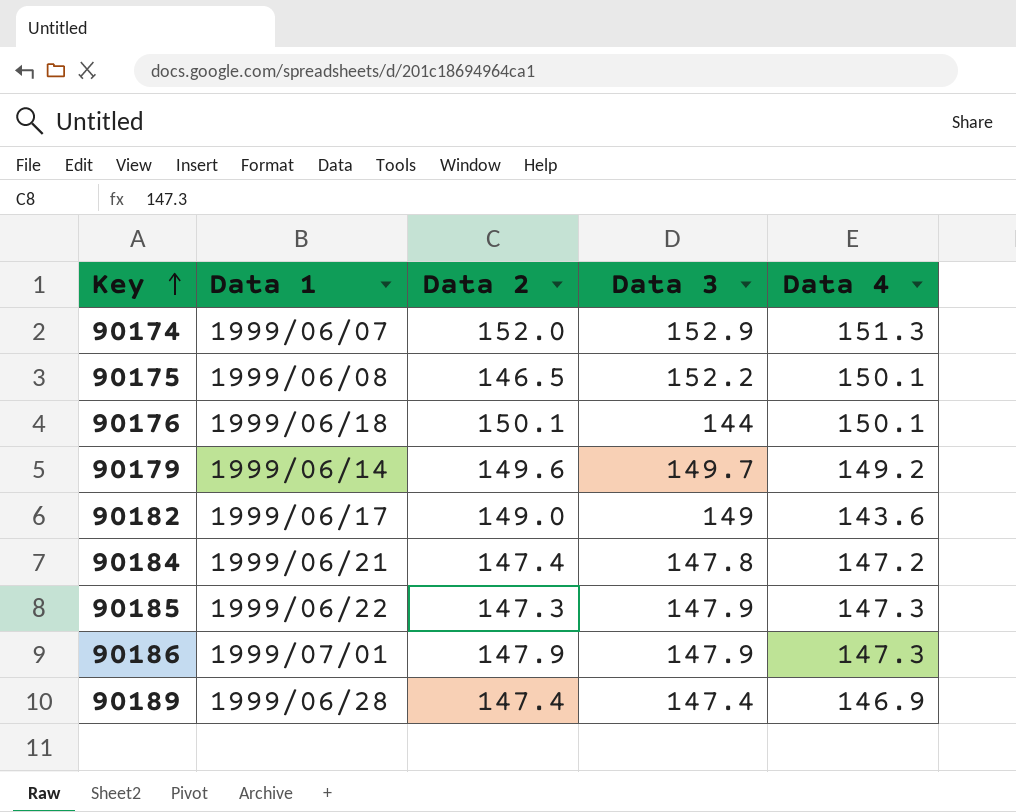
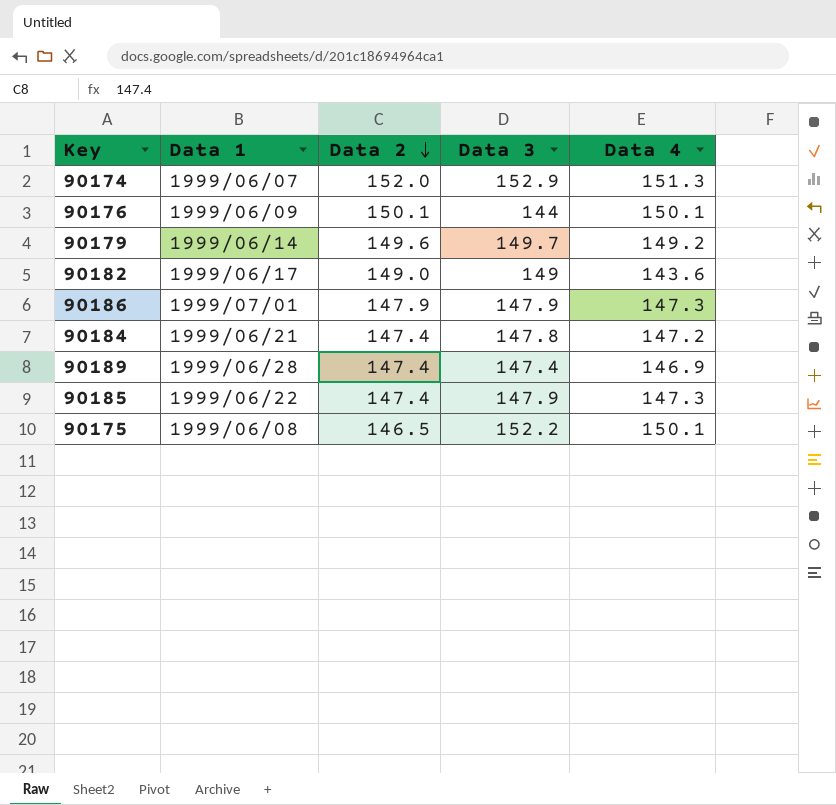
row order: Key ascending -> Data 2 descending
90176 | Data 1: 1999/06/18 -> 1999/06/09
90185 | Data 2: 147.3 -> 147.4

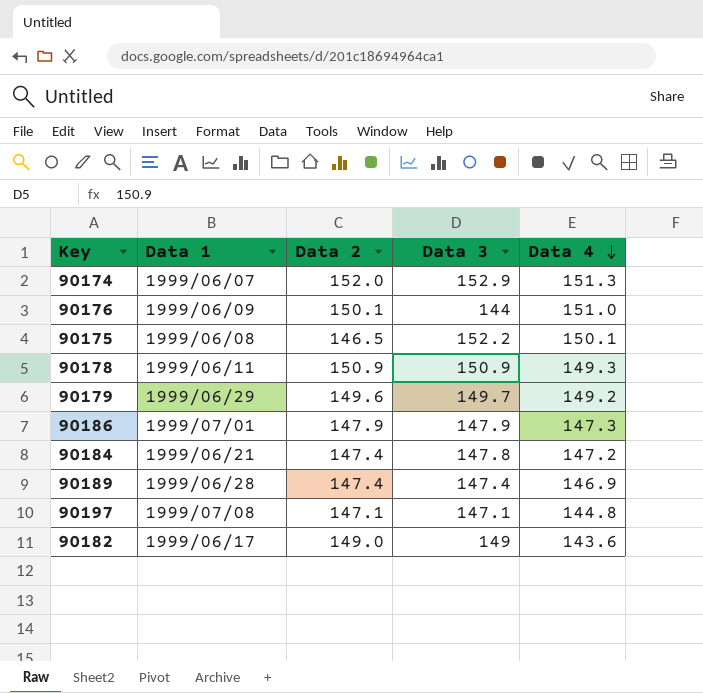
row order: Data 2 descending -> Data 4 descending
row 90185: 1999/06/22 | 147.4 | 147.9 | 147.3 -> none
90176 | Data 4: 150.1 -> 151.0
row 90178: none -> 1999/06/11 | 150.9 | 150.9 | 149.3
90179 | Data 1: 1999/06/14 -> 1999/06/29
row 90197: none -> 1999/07/08 | 147.1 | 147.1 | 144.8

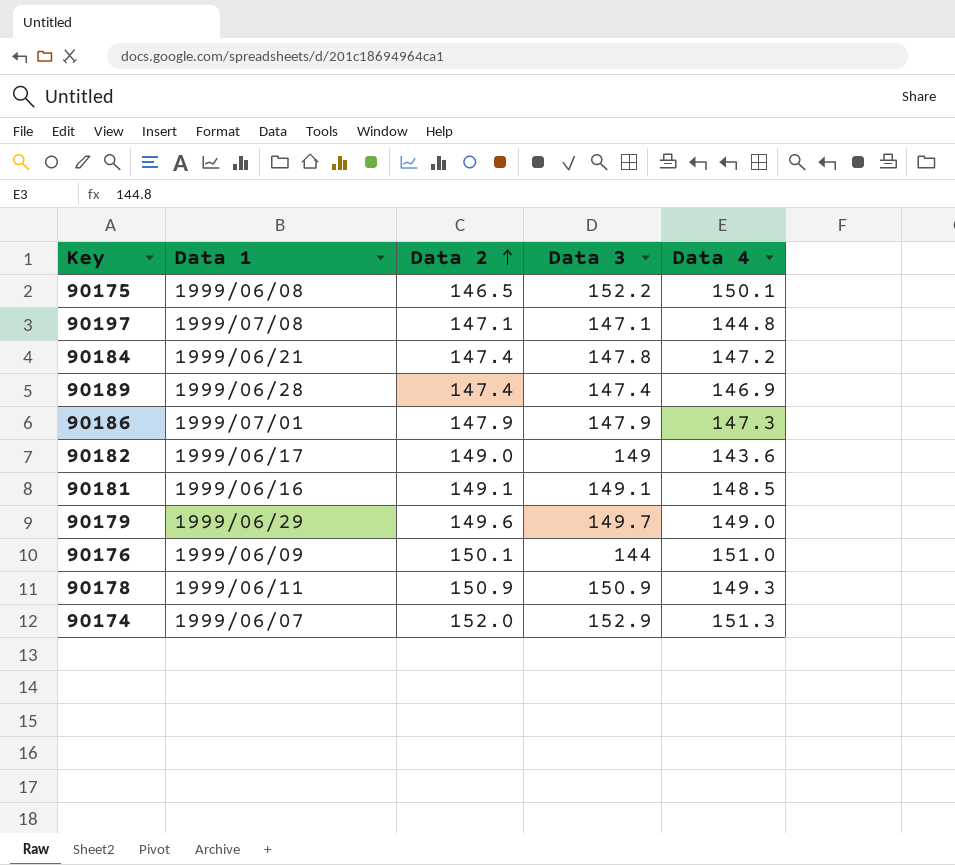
row order: Data 4 descending -> Data 2 ascending
row 90181: none -> 1999/06/16 | 149.1 | 149.1 | 148.5
90179 | Data 4: 149.2 -> 149.0

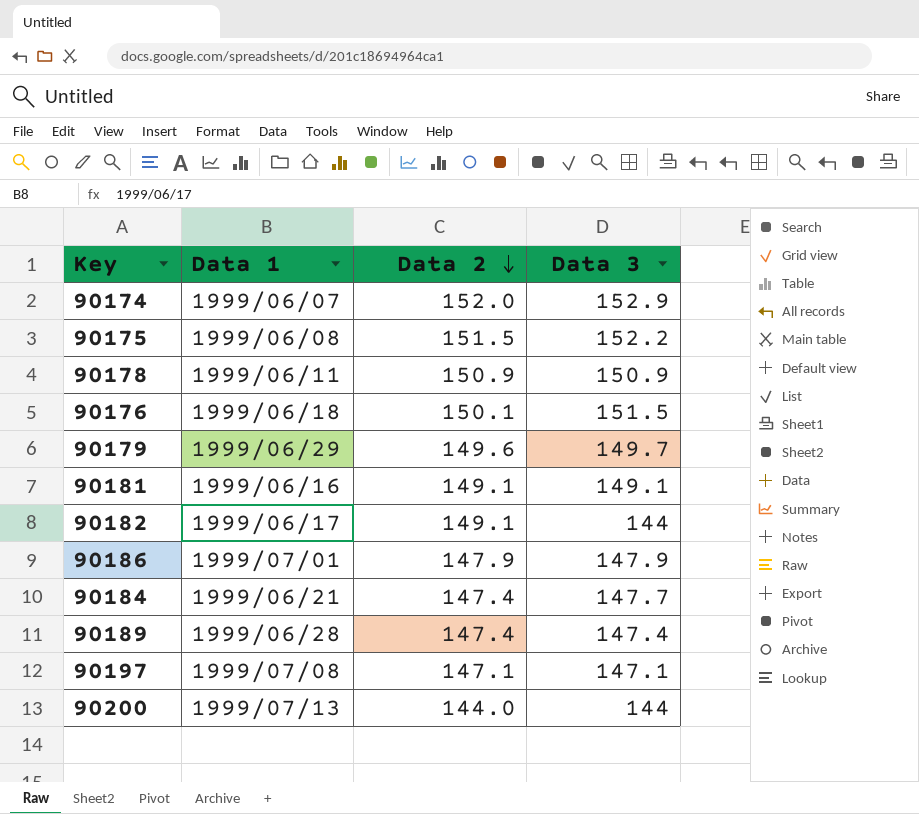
row order: Data 2 ascending -> Data 2 descending
column Data 4 | position: 5 -> none
90175 | Data 2: 146.5 -> 151.5
90176 | Data 1: 1999/06/09 -> 1999/06/18
90176 | Data 3: 144 -> 151.5
90182 | Data 2: 149.0 -> 149.1
90182 | Data 3: 149 -> 144
90184 | Data 3: 147.8 -> 147.7
row 90200: none -> 1999/07/13 | 144.0 | 144

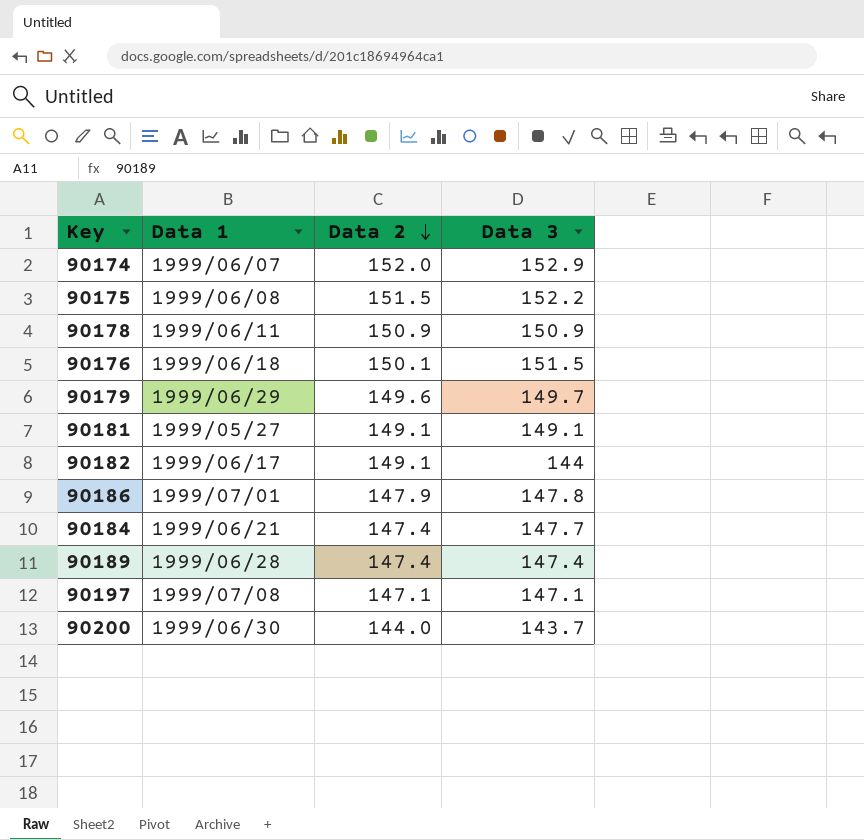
90181 | Data 1: 1999/06/16 -> 1999/05/27
90186 | Data 3: 147.9 -> 147.8
90200 | Data 1: 1999/07/13 -> 1999/06/30
90200 | Data 3: 144 -> 143.7

